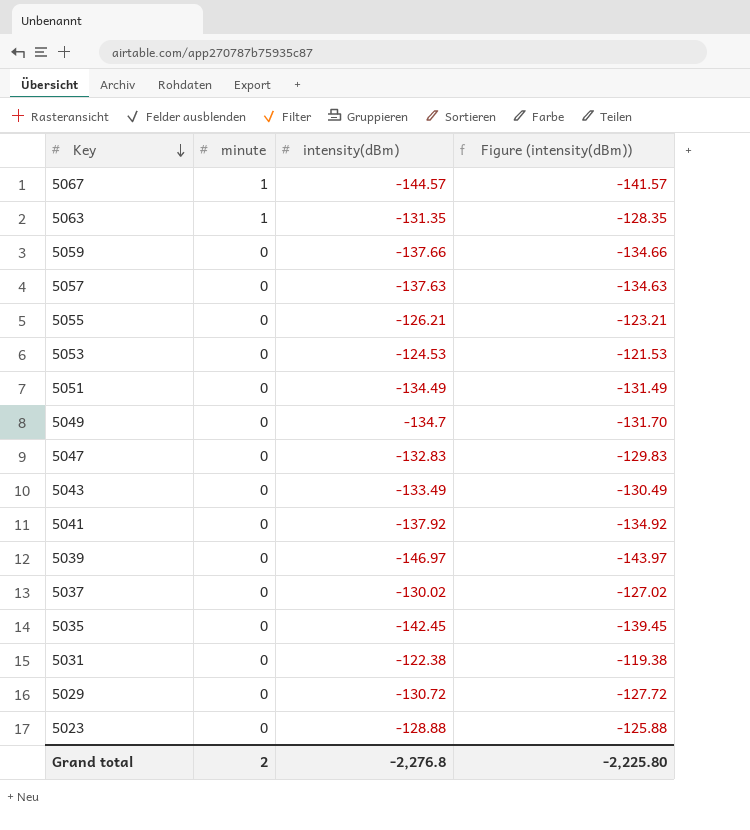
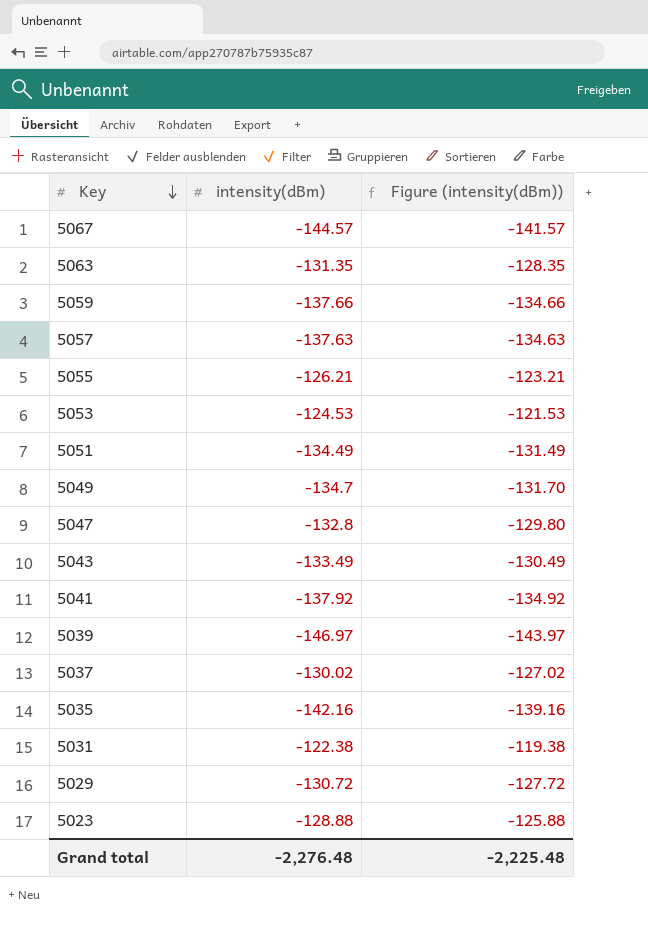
column minute | position: 2 -> none
5047 | intensity(dBm): -132.83 -> -132.8
5047 | Figure (intensity(dBm)): -129.83 -> -129.80
5035 | intensity(dBm): -142.45 -> -142.16
5035 | Figure (intensity(dBm)): -139.45 -> -139.16
Grand total | intensity(dBm): -2,276.8 -> -2,276.48
Grand total | Figure (intensity(dBm)): -2,225.80 -> -2,225.48

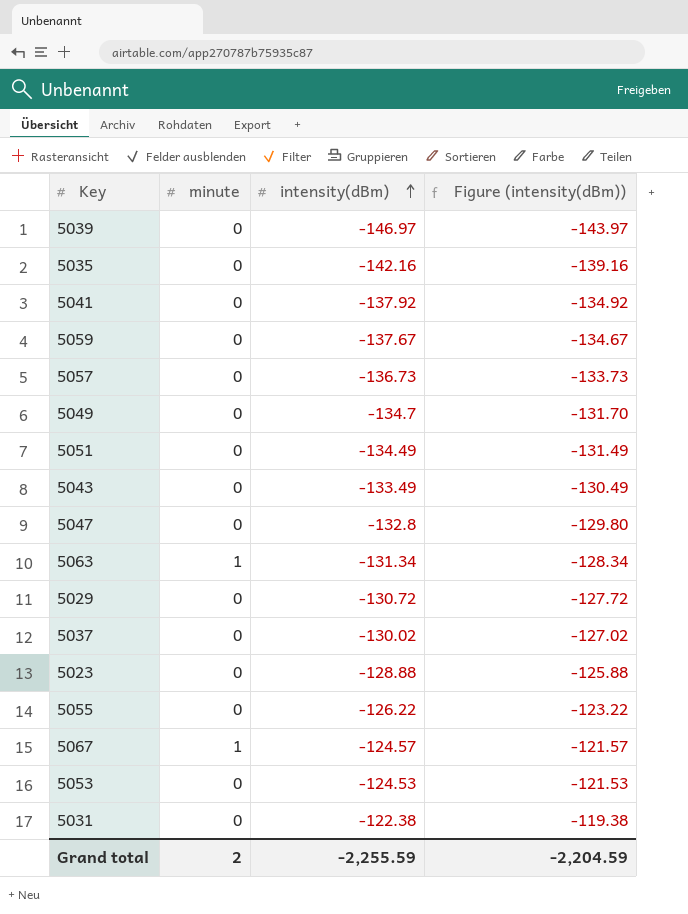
row order: Key descending -> intensity(dBm) ascending
column minute | position: none -> 2
5059 | intensity(dBm): -137.66 -> -137.67
5059 | Figure (intensity(dBm)): -134.66 -> -134.67
5057 | intensity(dBm): -137.63 -> -136.73
5057 | Figure (intensity(dBm)): -134.63 -> -133.73
5063 | intensity(dBm): -131.35 -> -131.34
5063 | Figure (intensity(dBm)): -128.35 -> -128.34
5055 | intensity(dBm): -126.21 -> -126.22
5055 | Figure (intensity(dBm)): -123.21 -> -123.22
5067 | intensity(dBm): -144.57 -> -124.57
5067 | Figure (intensity(dBm)): -141.57 -> -121.57
Grand total | intensity(dBm): -2,276.48 -> -2,255.59
Grand total | Figure (intensity(dBm)): -2,225.48 -> -2,204.59

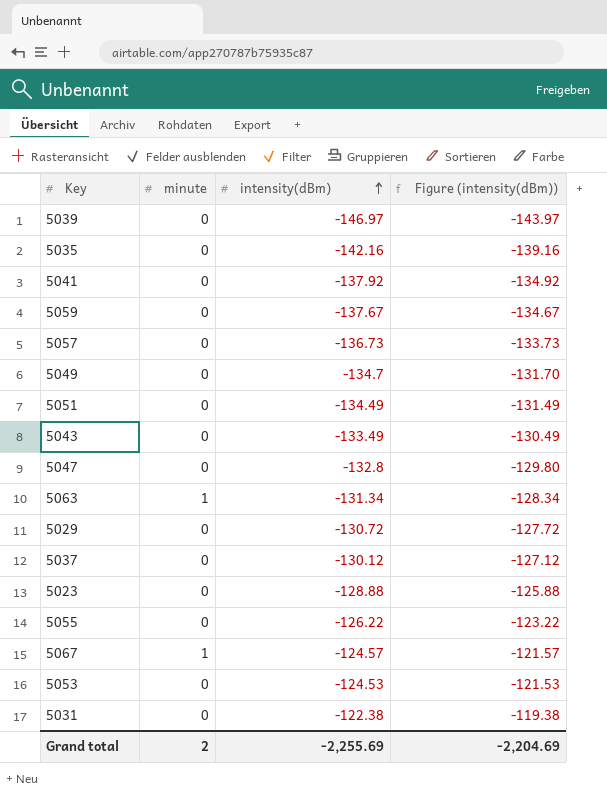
5037 | intensity(dBm): -130.02 -> -130.12
5037 | Figure (intensity(dBm)): -127.02 -> -127.12
Grand total | intensity(dBm): -2,255.59 -> -2,255.69
Grand total | Figure (intensity(dBm)): -2,204.59 -> -2,204.69

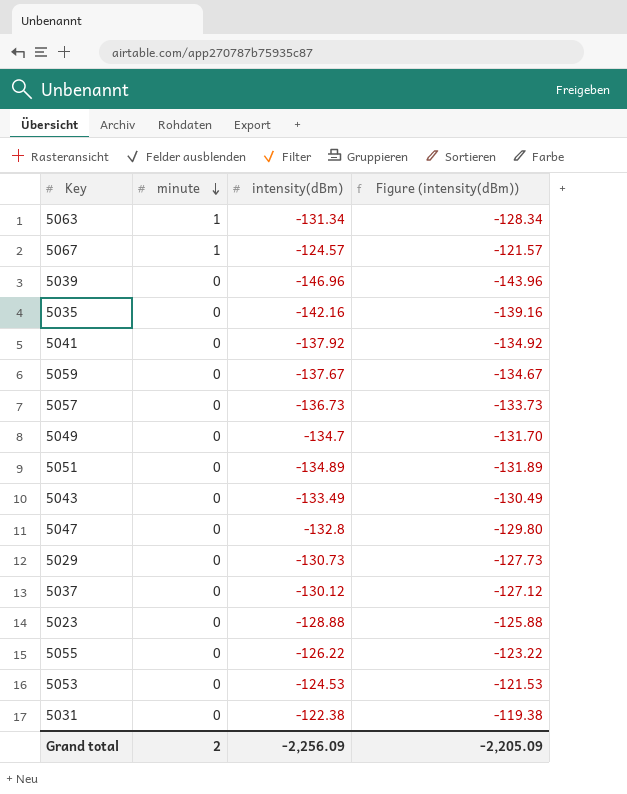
row order: intensity(dBm) ascending -> minute descending
5039 | intensity(dBm): -146.97 -> -146.96
5039 | Figure (intensity(dBm)): -143.97 -> -143.96
5051 | intensity(dBm): -134.49 -> -134.89
5051 | Figure (intensity(dBm)): -131.49 -> -131.89
5029 | intensity(dBm): -130.72 -> -130.73
5029 | Figure (intensity(dBm)): -127.72 -> -127.73
Grand total | intensity(dBm): -2,255.69 -> -2,256.09
Grand total | Figure (intensity(dBm)): -2,204.69 -> -2,205.09

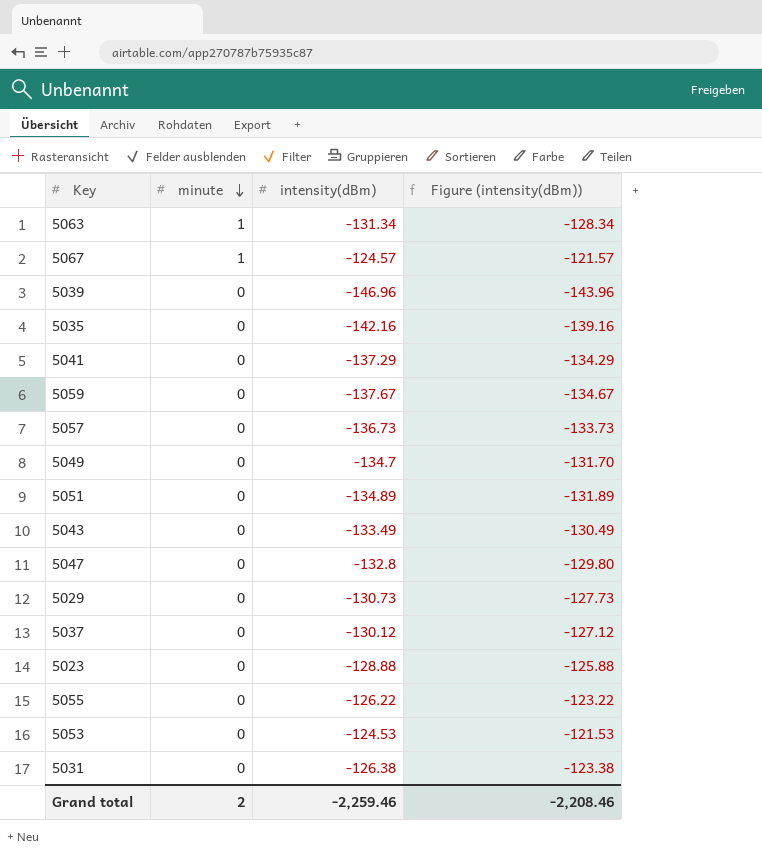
5041 | intensity(dBm): -137.92 -> -137.29
5041 | Figure (intensity(dBm)): -134.92 -> -134.29
5031 | intensity(dBm): -122.38 -> -126.38
5031 | Figure (intensity(dBm)): -119.38 -> -123.38
Grand total | intensity(dBm): -2,256.09 -> -2,259.46
Grand total | Figure (intensity(dBm)): -2,205.09 -> -2,208.46

